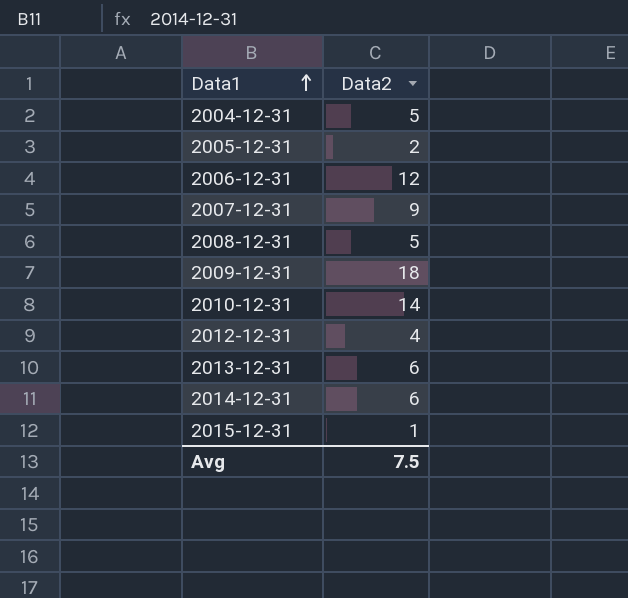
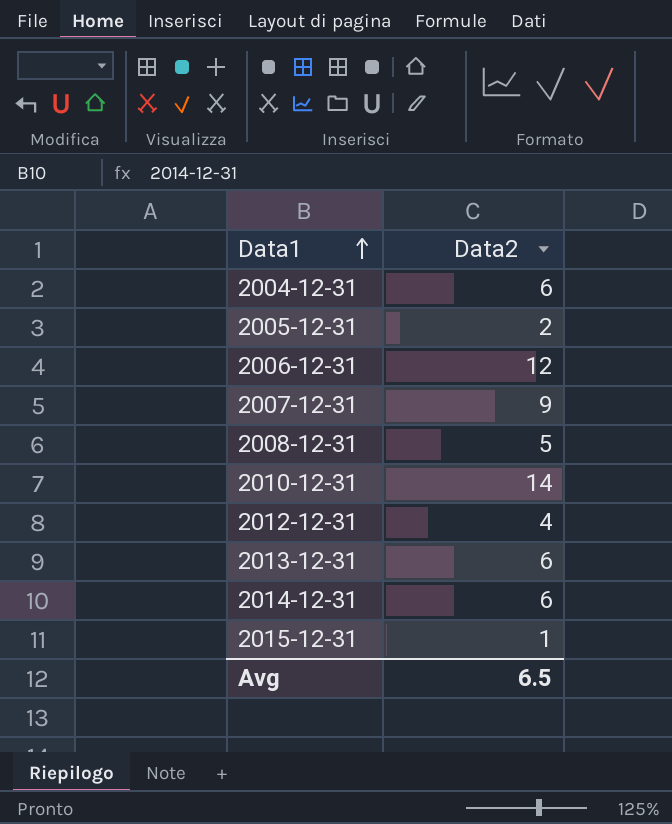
row 2009-12-31: 18 -> none
2004-12-31 | Data2: 5 -> 6
Avg | Data2: 7.5 -> 6.5

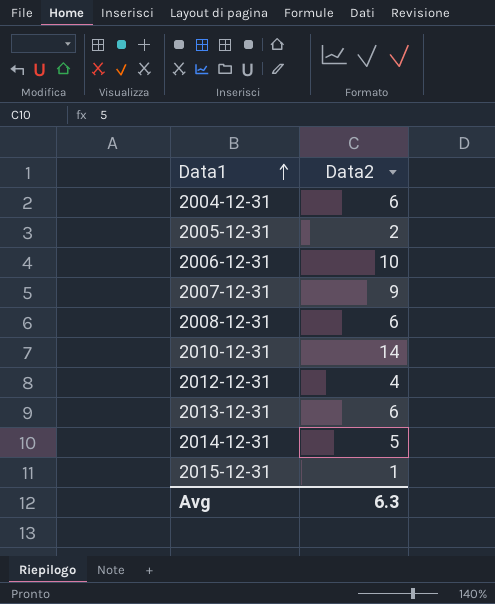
2006-12-31 | Data2: 12 -> 10
2008-12-31 | Data2: 5 -> 6
2014-12-31 | Data2: 6 -> 5
Avg | Data2: 6.5 -> 6.3

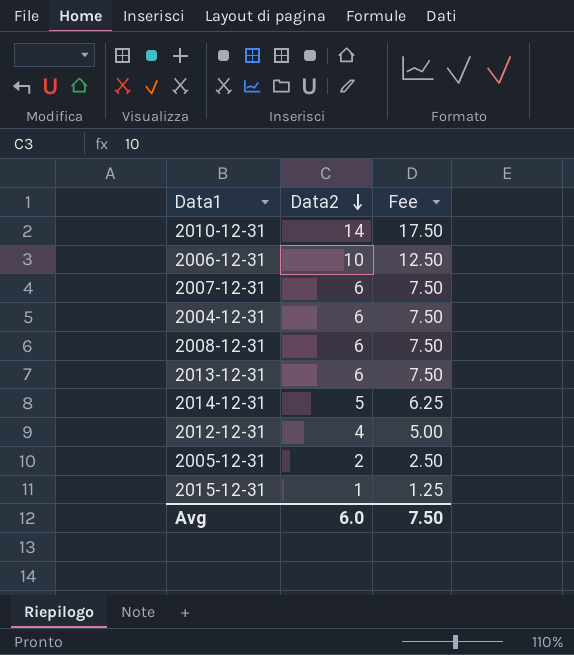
row order: Data1 ascending -> Data2 descending
column Fee | formula: none -> [Data2] * 1.25
2007-12-31 | Data2: 9 -> 6
Avg | Data2: 6.3 -> 6.0

